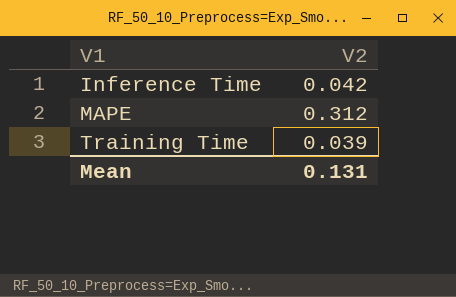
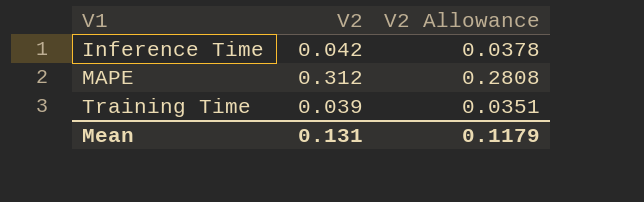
column V2 Allowance | formula: none -> [V2] * 0.9

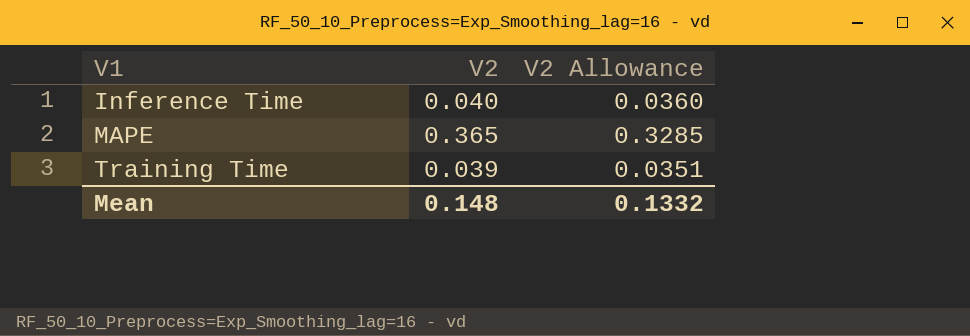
Inference Time | V2: 0.042 -> 0.040
Inference Time | V2 Allowance: 0.0378 -> 0.0360
MAPE | V2: 0.312 -> 0.365
MAPE | V2 Allowance: 0.2808 -> 0.3285
Mean | V2: 0.131 -> 0.148
Mean | V2 Allowance: 0.1179 -> 0.1332

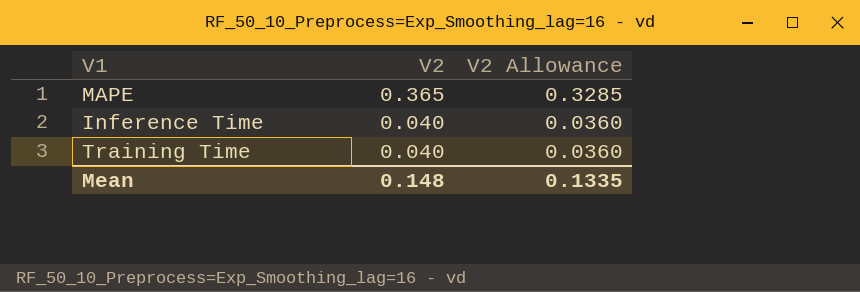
row order: V1 ascending -> V2 descending
Training Time | V2: 0.039 -> 0.040
Training Time | V2 Allowance: 0.0351 -> 0.0360
Mean | V2 Allowance: 0.1332 -> 0.1335

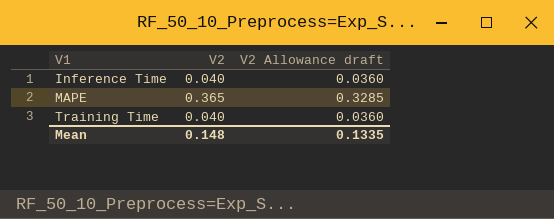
row order: V2 descending -> V1 ascending
column name: V2 Allowance -> V2 Allowance draft

